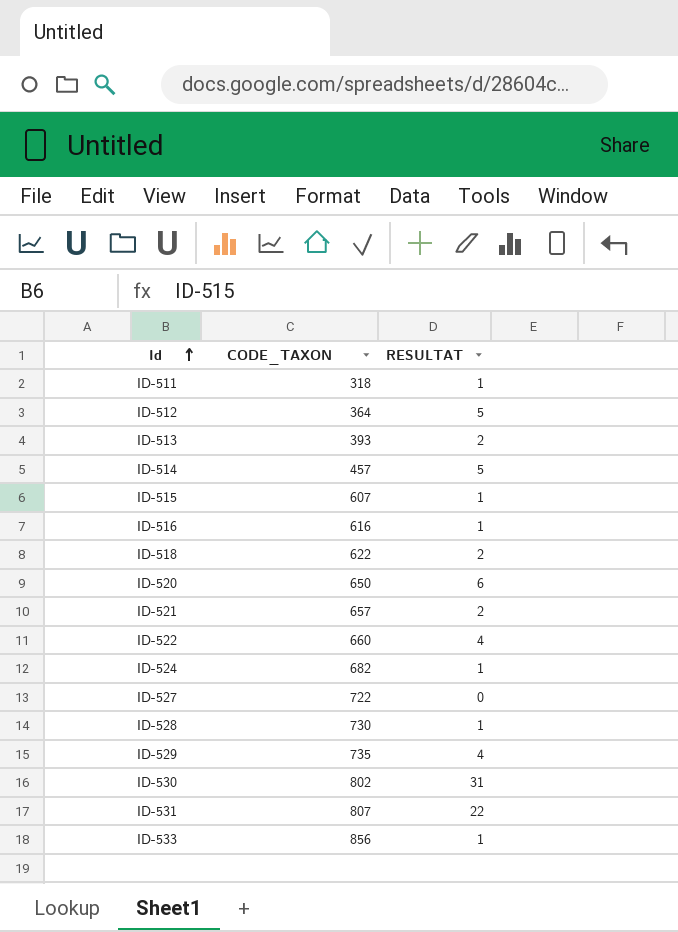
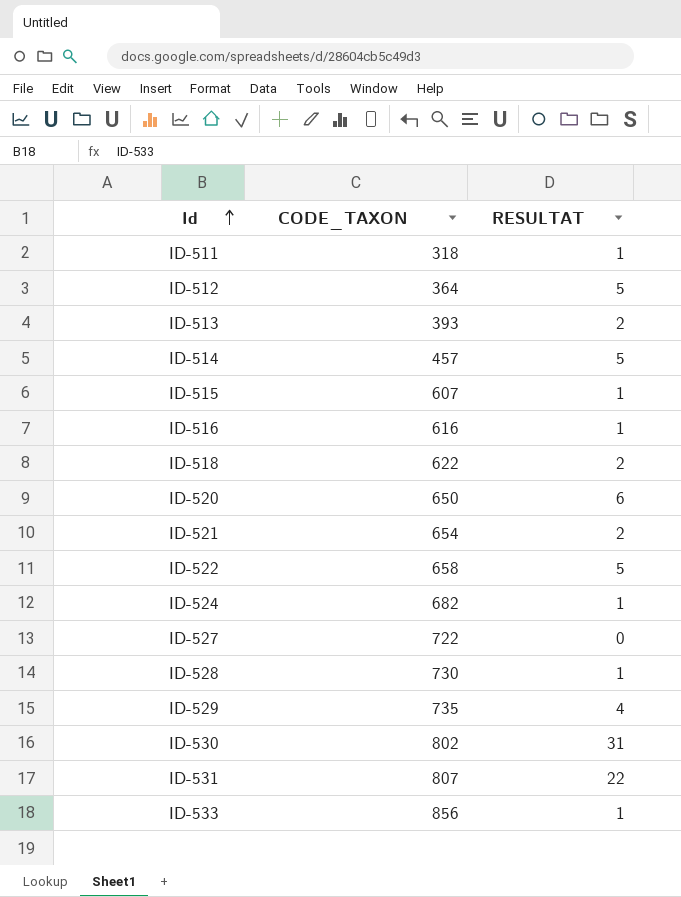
ID-521 | CODE_TAXON: 657 -> 654
ID-522 | CODE_TAXON: 660 -> 658
ID-522 | RESULTAT: 4 -> 5

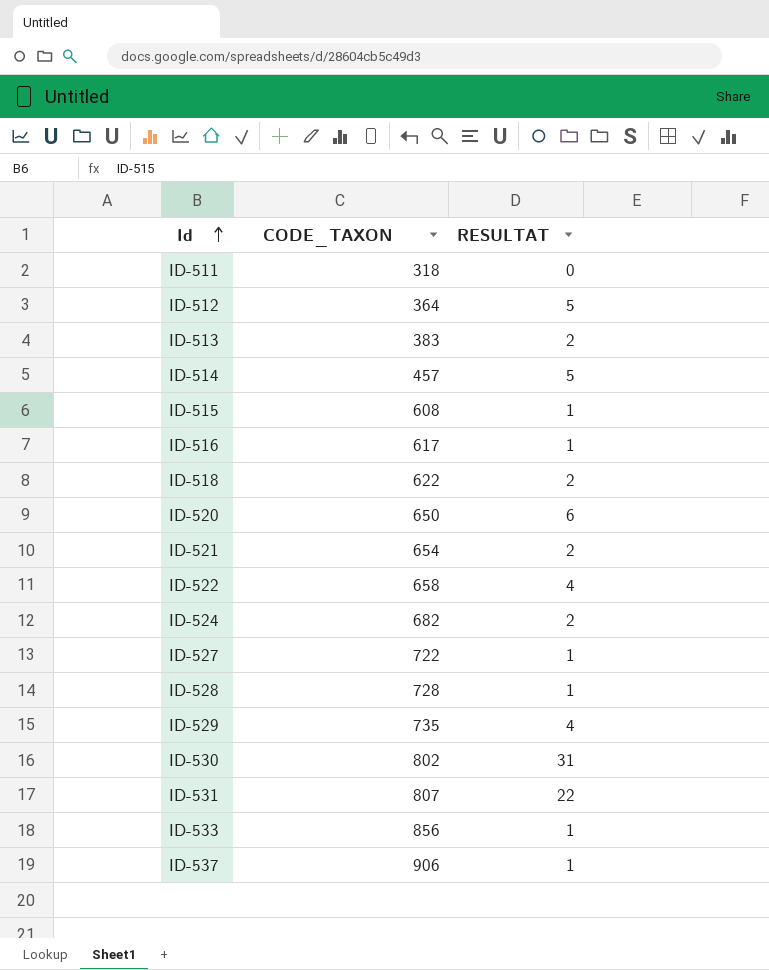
ID-511 | RESULTAT: 1 -> 0
ID-513 | CODE_TAXON: 393 -> 383
ID-515 | CODE_TAXON: 607 -> 608
ID-516 | CODE_TAXON: 616 -> 617
ID-522 | RESULTAT: 5 -> 4
ID-524 | RESULTAT: 1 -> 2
ID-527 | RESULTAT: 0 -> 1
ID-528 | CODE_TAXON: 730 -> 728
row ID-537: none -> 906 | 1

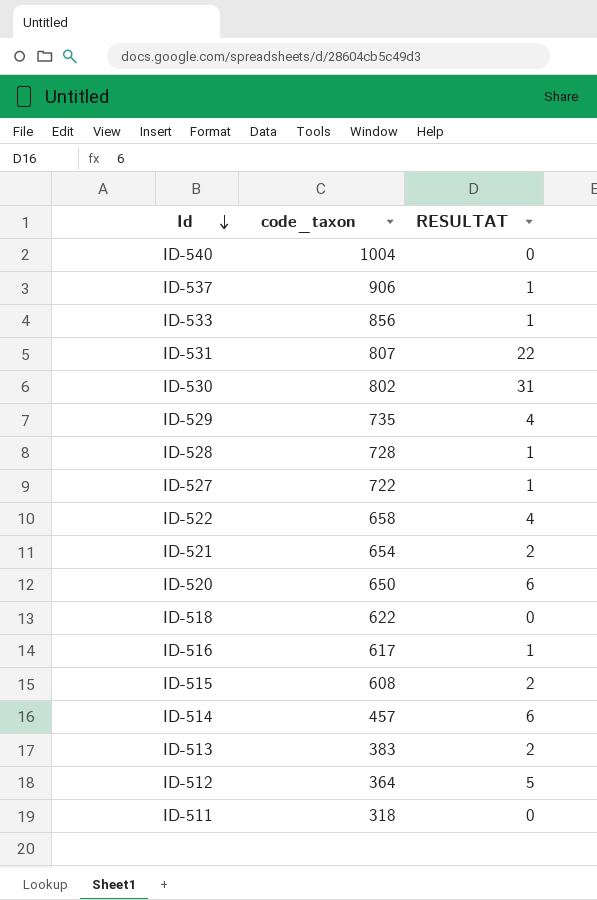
row order: Id ascending -> Id descending
column name: CODE_TAXON -> code_taxon
row ID-524: 682 | 2 -> none
row ID-540: none -> 1004 | 0
ID-518 | RESULTAT: 2 -> 0
ID-515 | RESULTAT: 1 -> 2
ID-514 | RESULTAT: 5 -> 6

